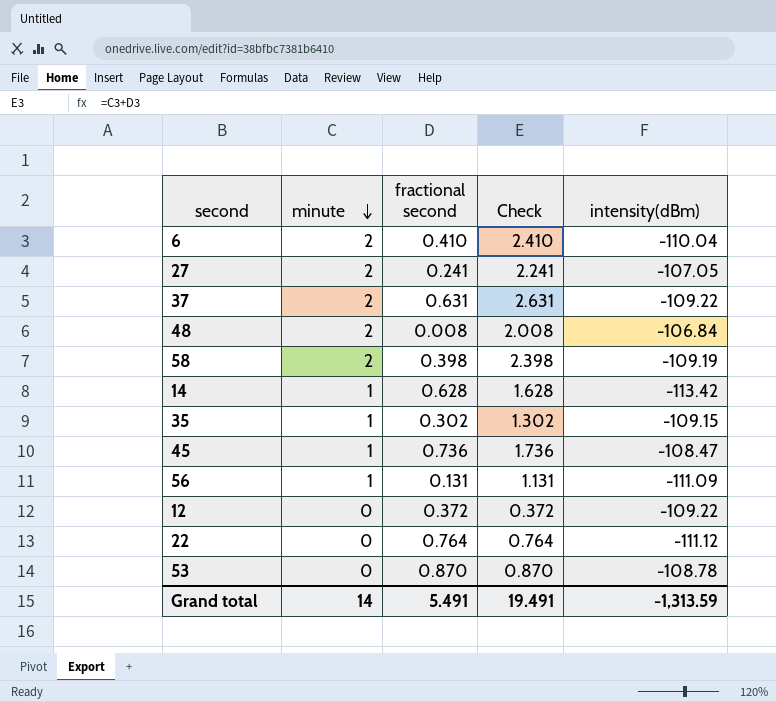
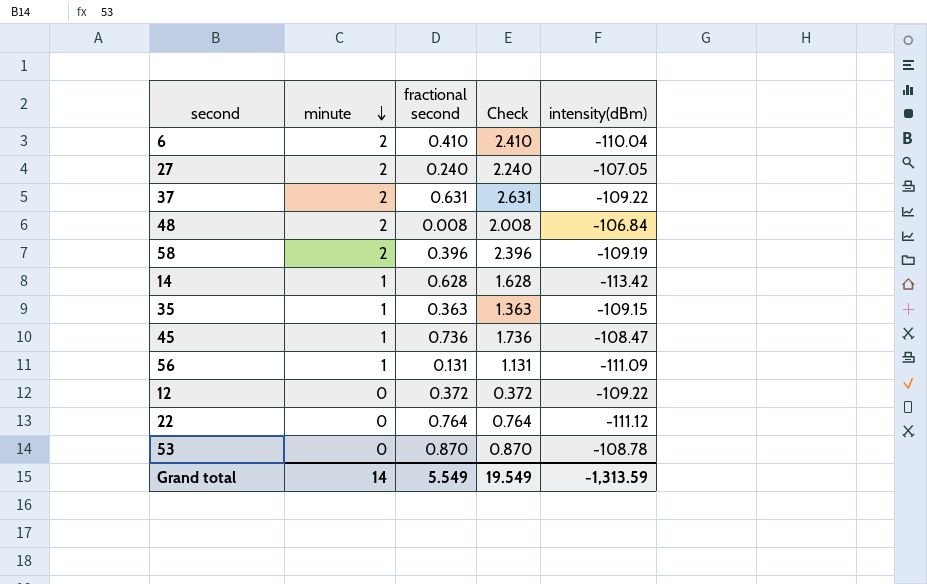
27 | fractional second: 0.241 -> 0.240
27 | Check: 2.241 -> 2.240
58 | fractional second: 0.398 -> 0.396
58 | Check: 2.398 -> 2.396
35 | fractional second: 0.302 -> 0.363
35 | Check: 1.302 -> 1.363
Grand total | fractional second: 5.491 -> 5.549
Grand total | Check: 19.491 -> 19.549

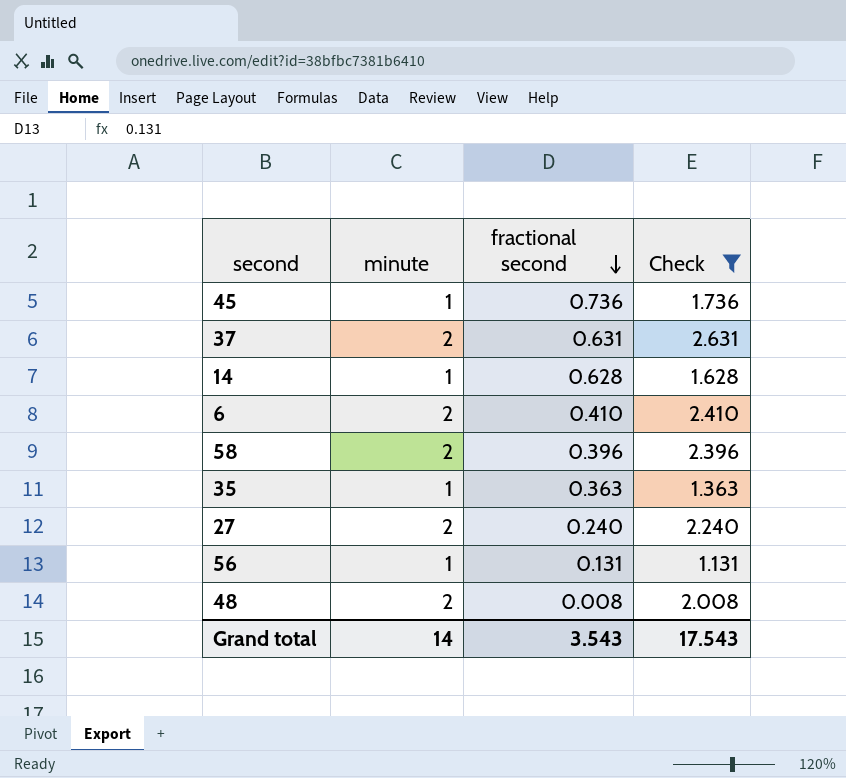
filter: none -> Check >= 1.131
row order: minute descending -> fractional second descending
column intensity(dBm) | position: 5 -> none
Grand total | fractional second: 5.549 -> 3.543
Grand total | Check: 19.549 -> 17.543

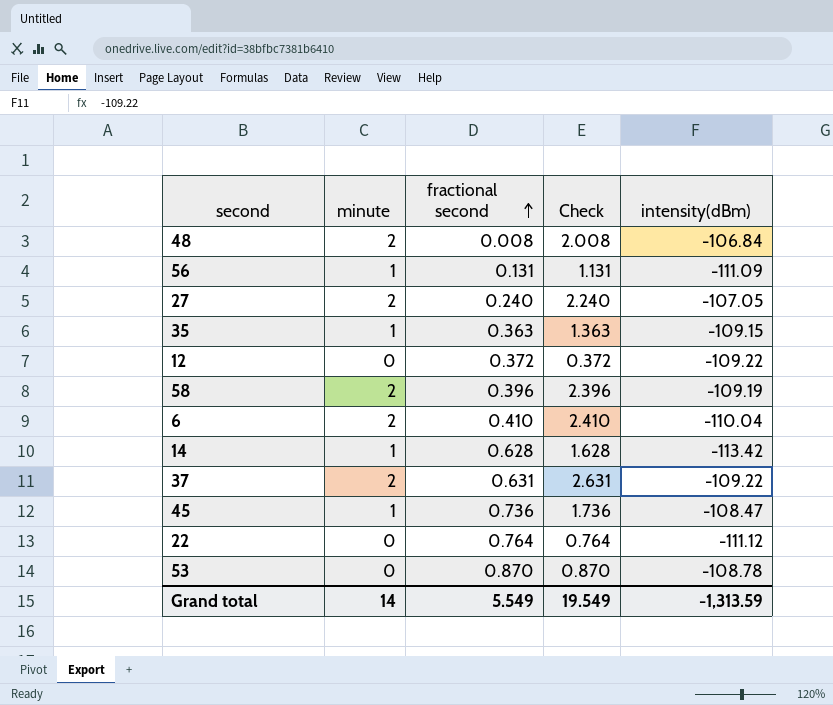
filter: Check >= 1.131 -> none
row order: fractional second descending -> fractional second ascending
column intensity(dBm) | position: none -> 5
Grand total | fractional second: 3.543 -> 5.549
Grand total | Check: 17.543 -> 19.549

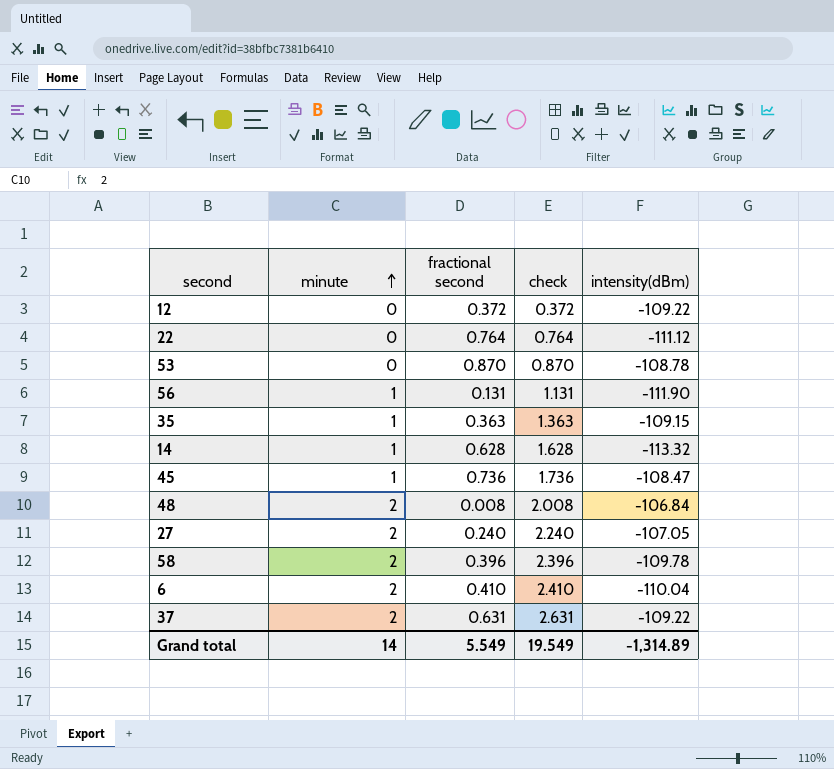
row order: fractional second ascending -> minute ascending
column name: Check -> check
56 | intensity(dBm): -111.09 -> -111.90
14 | intensity(dBm): -113.42 -> -113.32
58 | intensity(dBm): -109.19 -> -109.78
Grand total | intensity(dBm): -1,313.59 -> -1,314.89

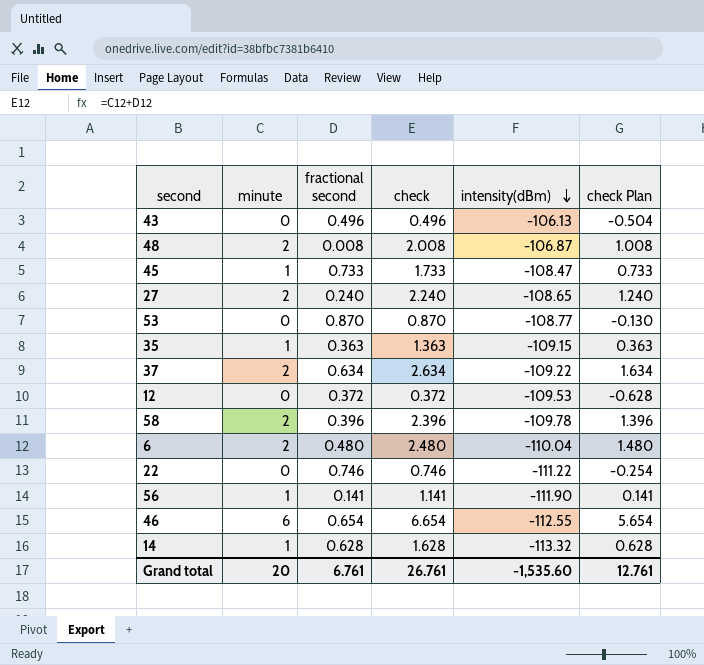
row order: minute ascending -> intensity(dBm) descending
column check Plan | formula: none -> [check] - 1
row 43: none -> 0 | 0.496 | 0.496 | -106.13 | -0.504
48 | intensity(dBm): -106.84 -> -106.87
45 | fractional second: 0.736 -> 0.733
45 | check: 1.736 -> 1.733
27 | intensity(dBm): -107.05 -> -108.65
53 | intensity(dBm): -108.78 -> -108.77
37 | fractional second: 0.631 -> 0.634
37 | check: 2.631 -> 2.634
12 | intensity(dBm): -109.22 -> -109.53
6 | fractional second: 0.410 -> 0.480
6 | check: 2.410 -> 2.480
22 | fractional second: 0.764 -> 0.746
22 | check: 0.764 -> 0.746
22 | intensity(dBm): -111.12 -> -111.22
56 | fractional second: 0.131 -> 0.141
56 | check: 1.131 -> 1.141
row 46: none -> 6 | 0.654 | 6.654 | -112.55 | 5.654
Grand total | minute: 14 -> 20
Grand total | fractional second: 5.549 -> 6.761
Grand total | check: 19.549 -> 26.761
Grand total | intensity(dBm): -1,314.89 -> -1,535.60

